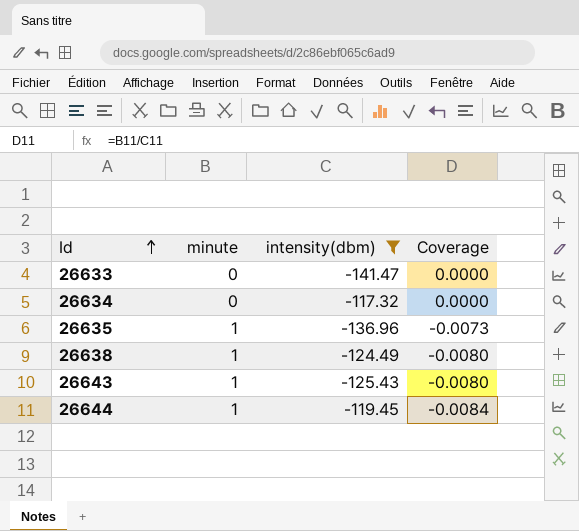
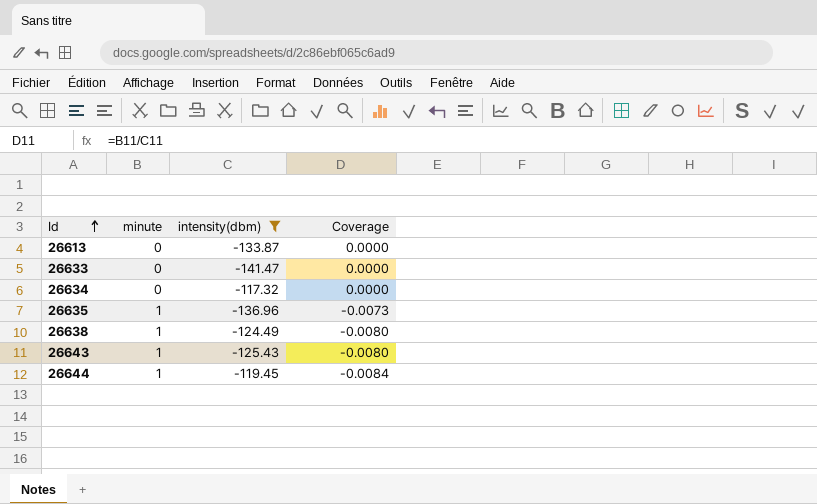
row 26613: none -> 0 | -133.87 | 0.0000

